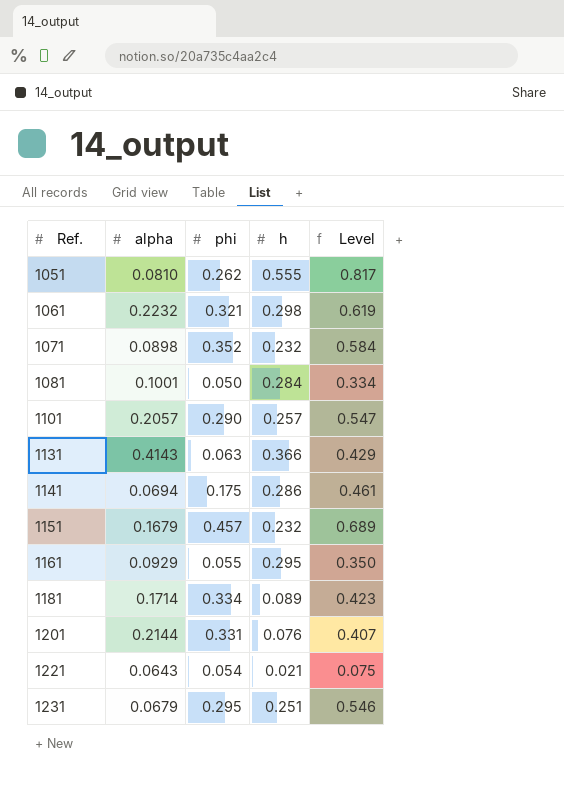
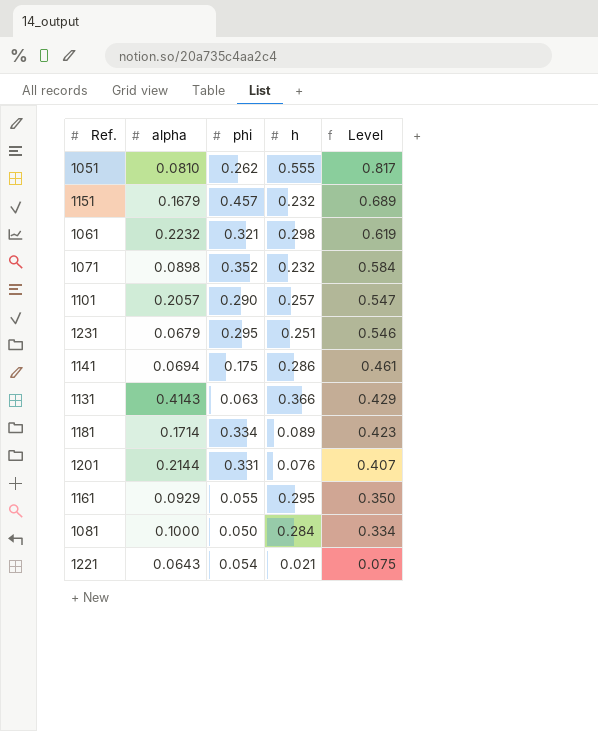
row order: Ref. ascending -> Level descending
1081 | alpha: 0.1001 -> 0.1000

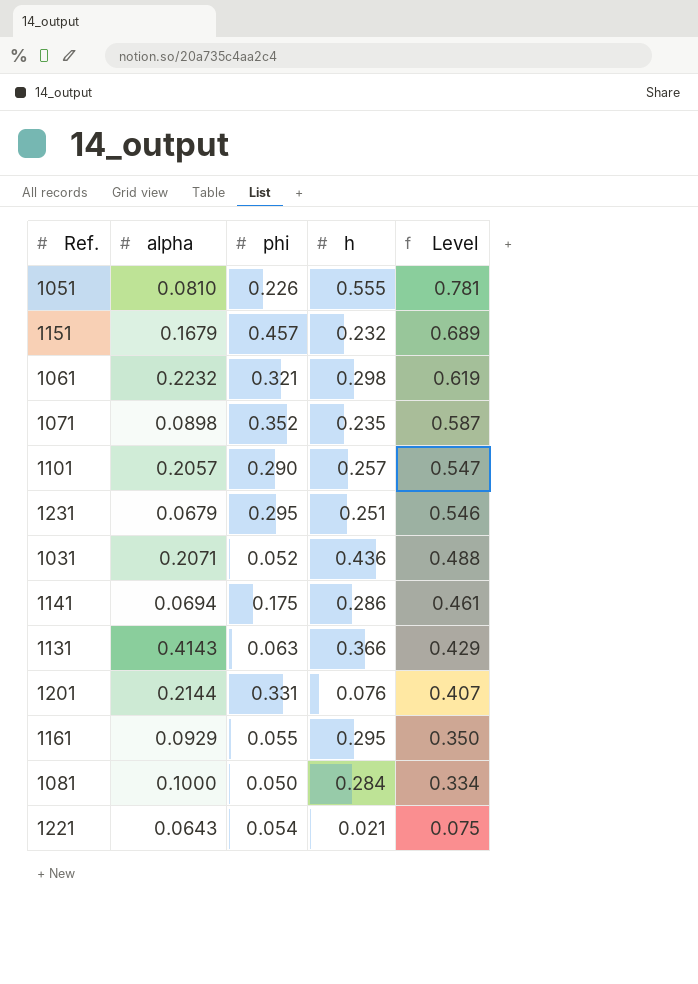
row 1181: 0.1714 | 0.334 | 0.089 | 0.423 -> none
1051 | phi: 0.262 -> 0.226
1051 | Level: 0.817 -> 0.781
1071 | h: 0.232 -> 0.235
1071 | Level: 0.584 -> 0.587
row 1031: none -> 0.2071 | 0.052 | 0.436 | 0.488

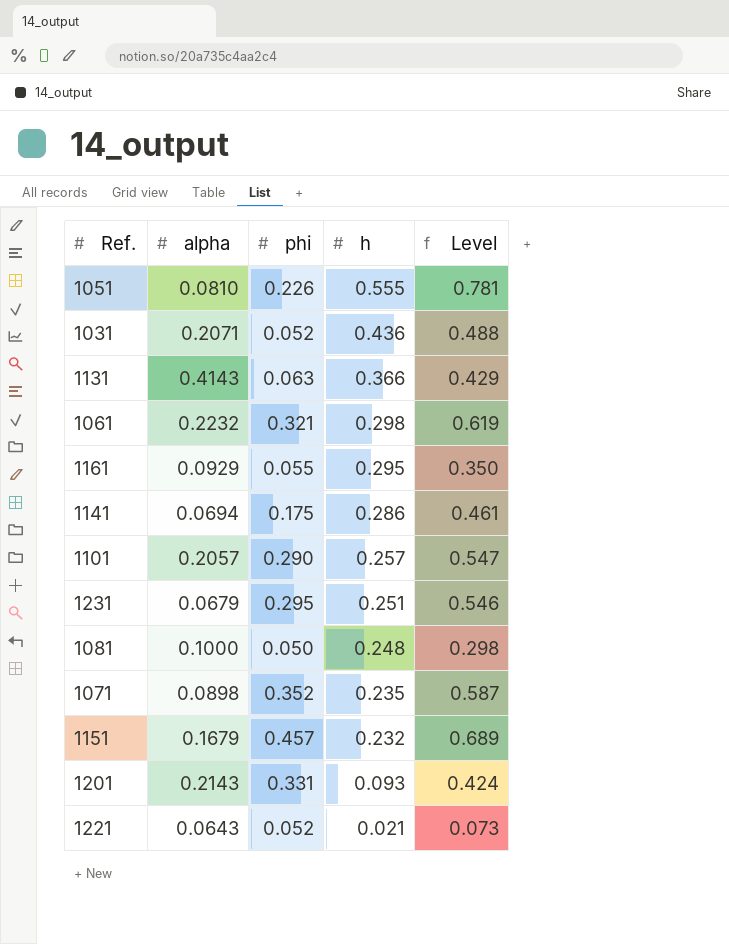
row order: Level descending -> h descending
1081 | h: 0.284 -> 0.248
1081 | Level: 0.334 -> 0.298
1201 | alpha: 0.2144 -> 0.2143
1201 | h: 0.076 -> 0.093
1201 | Level: 0.407 -> 0.424
1221 | phi: 0.054 -> 0.052
1221 | Level: 0.075 -> 0.073

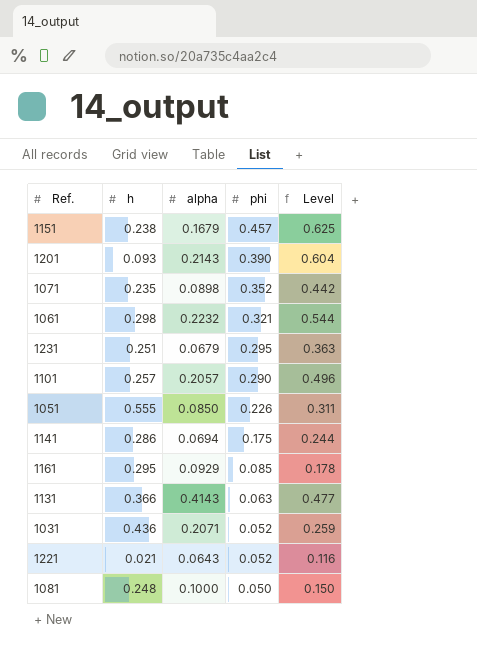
row order: h descending -> phi descending
column h | position: 4 -> 2
column Level | formula: [phi] + [h] -> [alpha] + [phi]
1151 | h: 0.232 -> 0.238
1201 | phi: 0.331 -> 0.390
1051 | alpha: 0.0810 -> 0.0850
1161 | phi: 0.055 -> 0.085

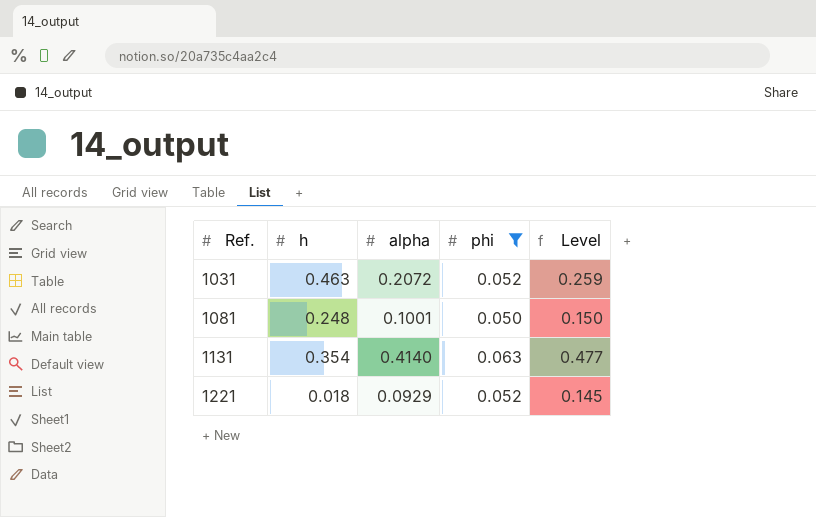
filter: none -> phi <= 0.063
row order: phi descending -> Ref. ascending
1031 | h: 0.436 -> 0.463
1031 | alpha: 0.2071 -> 0.2072
1081 | alpha: 0.1000 -> 0.1001
1131 | h: 0.366 -> 0.354
1131 | alpha: 0.4143 -> 0.4140
1221 | h: 0.021 -> 0.018
1221 | alpha: 0.0643 -> 0.0929
1221 | Level: 0.116 -> 0.145

